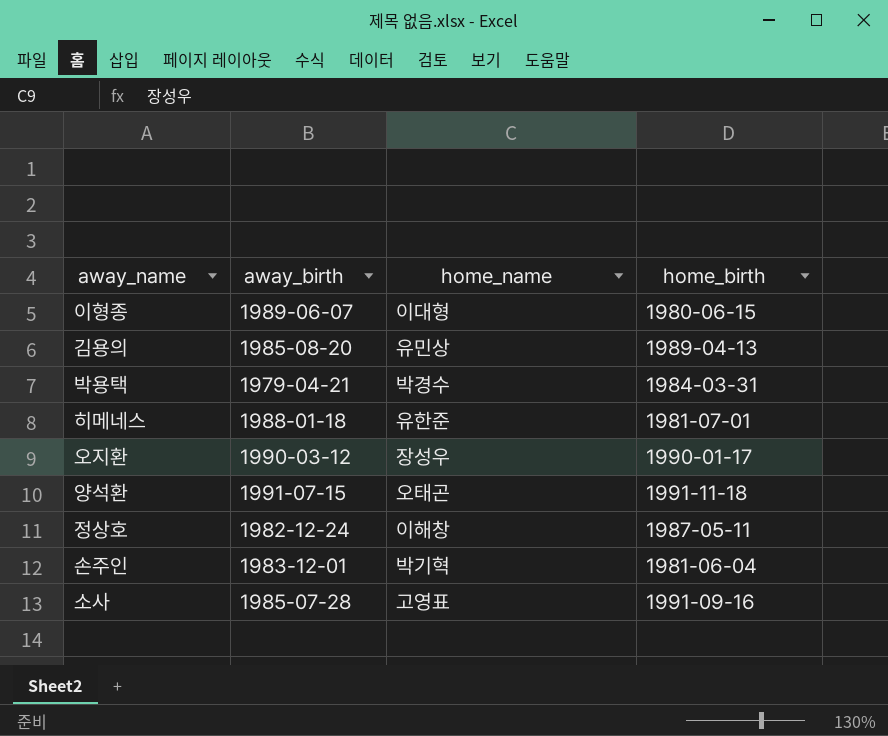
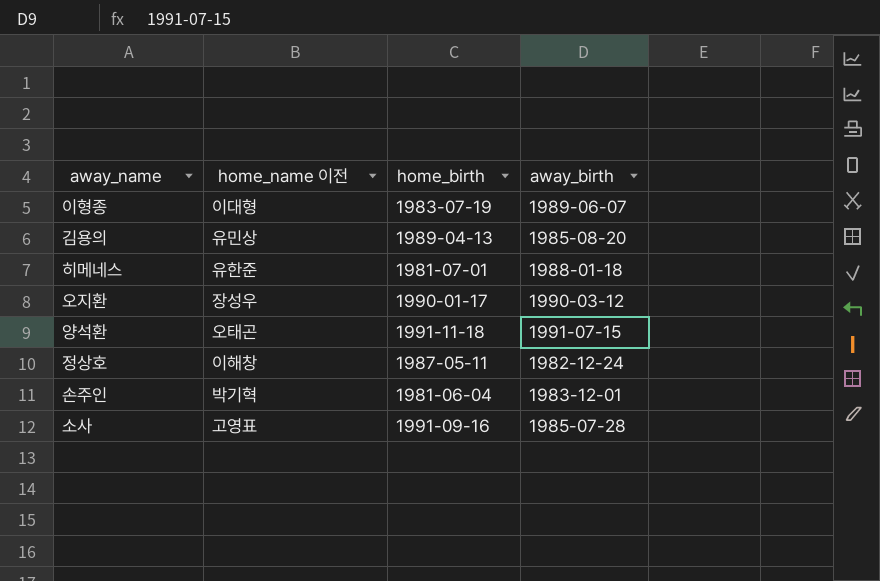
column name: home_name -> home_name 이전
column away_birth | position: 2 -> 4
row 박용택: 1979-04-21 | 박경수 | 1984-03-31 -> none
이형종 | home_birth: 1980-06-15 -> 1983-07-19

